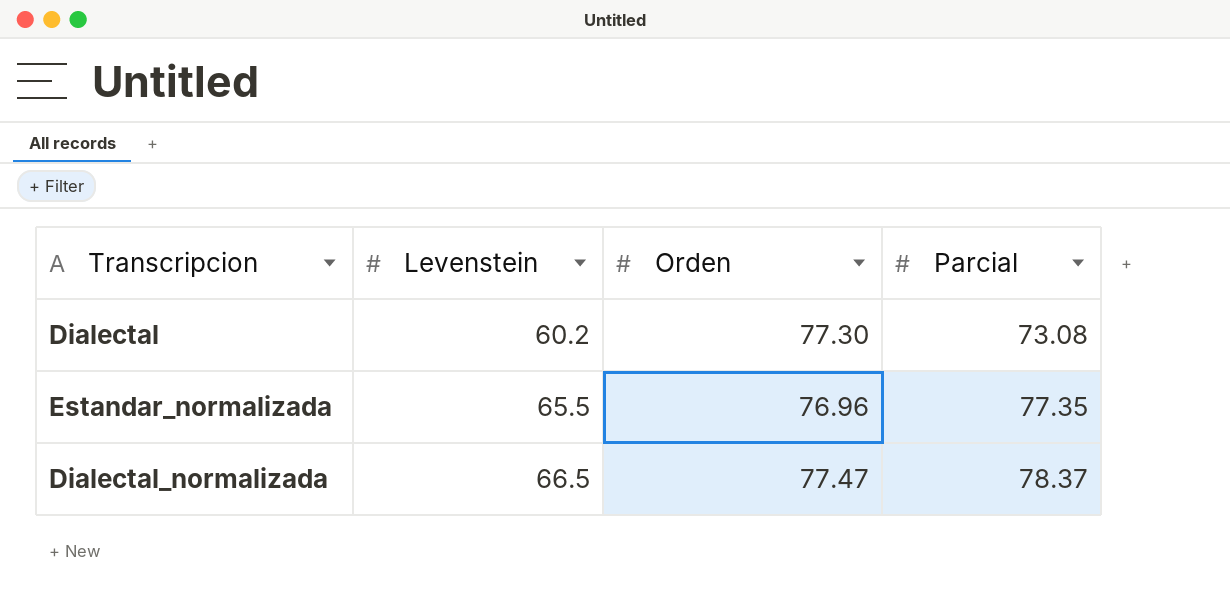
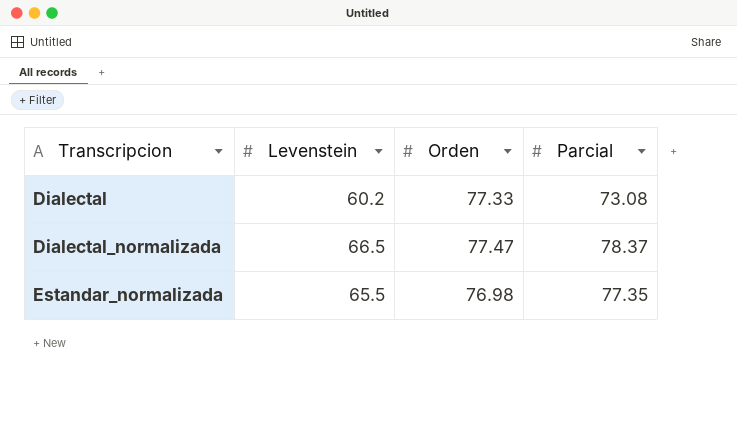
row order: Levenstein ascending -> Transcripcion ascending
Dialectal | Orden: 77.30 -> 77.33
Estandar_normalizada | Orden: 76.96 -> 76.98

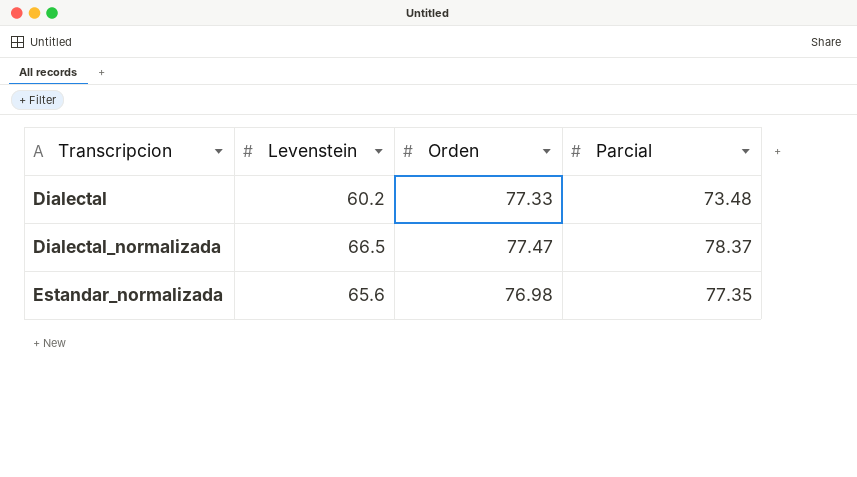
Dialectal | Parcial: 73.08 -> 73.48
Estandar_normalizada | Levenstein: 65.5 -> 65.6

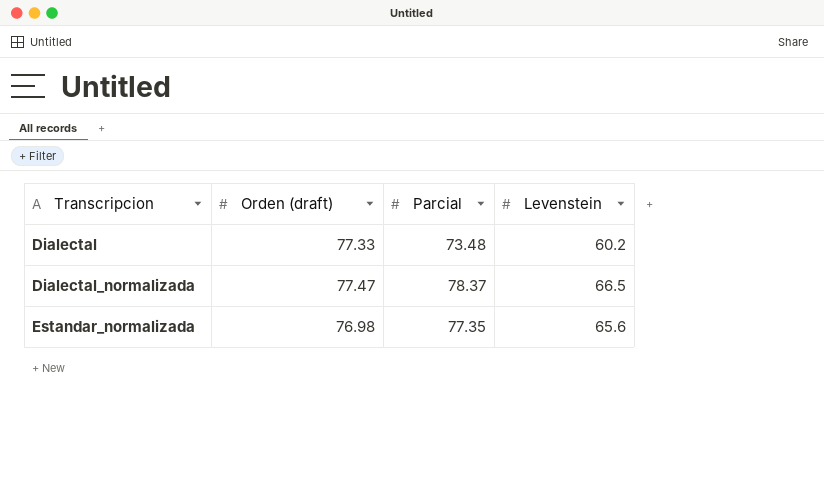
column name: Orden -> Orden (draft)
column Levenstein | position: 2 -> 4

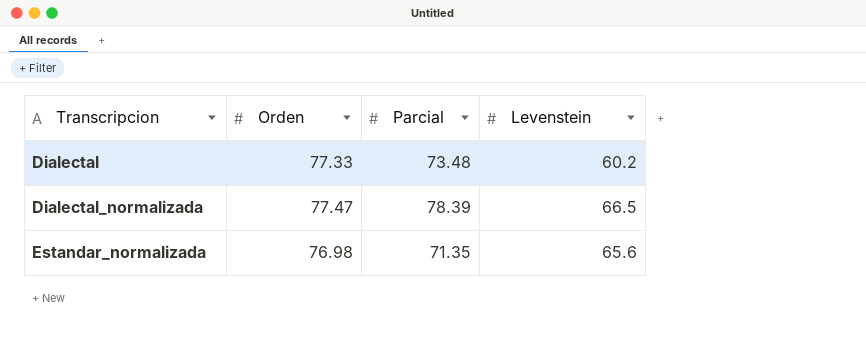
column name: Orden (draft) -> Orden
Dialectal_normalizada | Parcial: 78.37 -> 78.39
Estandar_normalizada | Parcial: 77.35 -> 71.35

